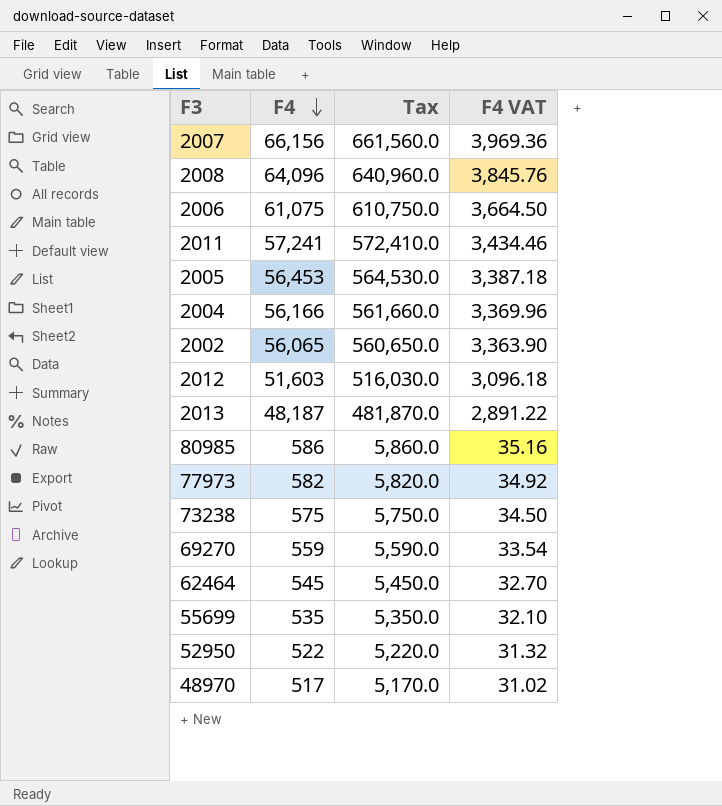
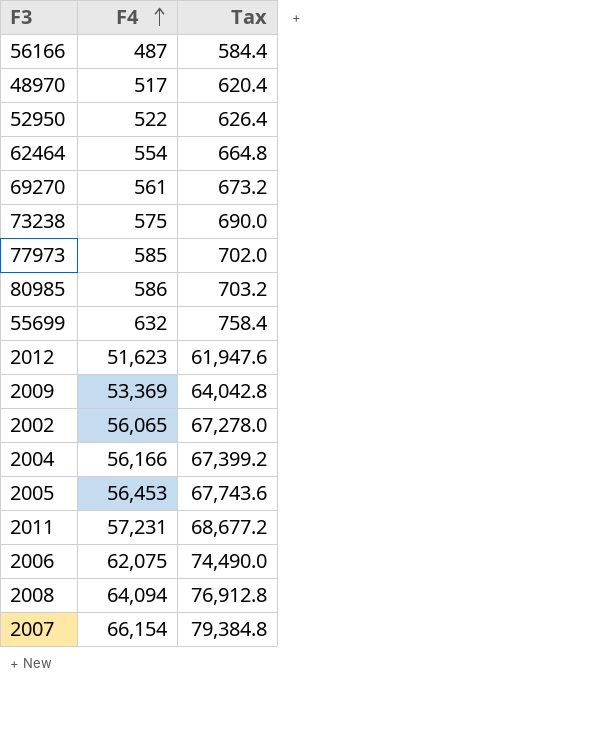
row order: F4 descending -> F4 ascending
column F4 VAT | formula: [F4] * 0.06 -> none
column Tax | formula: [F4] * 10 -> [F4] * 1.2
row 2013: 48,187 | 481,870.0 | 2,891.22 -> none
row 56166: none -> 487 | 584.4
62464 | F4: 545 -> 554
69270 | F4: 559 -> 561
77973 | F4: 582 -> 585
55699 | F4: 535 -> 632
2012 | F4: 51,603 -> 51,623
row 2009: none -> 53,369 | 64,042.8
2011 | F4: 57,241 -> 57,231
2006 | F4: 61,075 -> 62,075
2008 | F4: 64,096 -> 64,094
2007 | F4: 66,156 -> 66,154

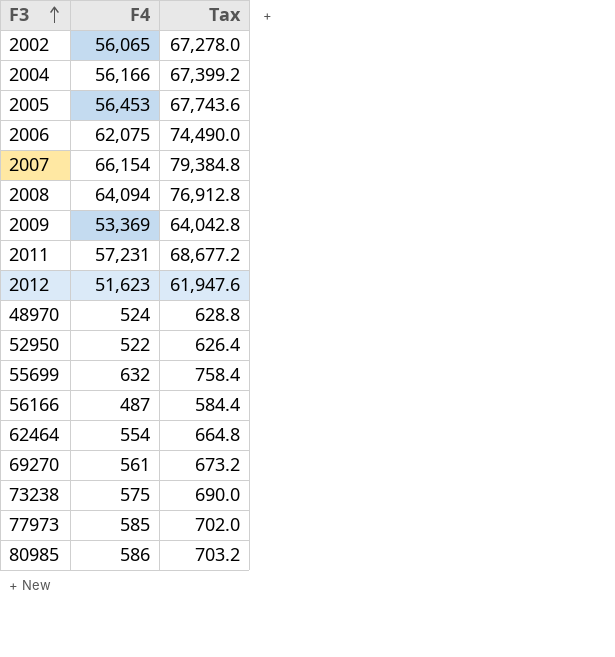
row order: F4 ascending -> F3 ascending
48970 | F4: 517 -> 524
48970 | Tax: 620.4 -> 628.8

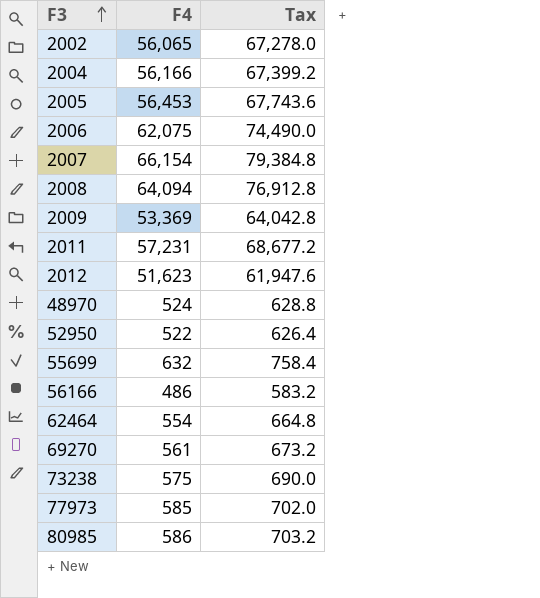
56166 | F4: 487 -> 486
56166 | Tax: 584.4 -> 583.2

